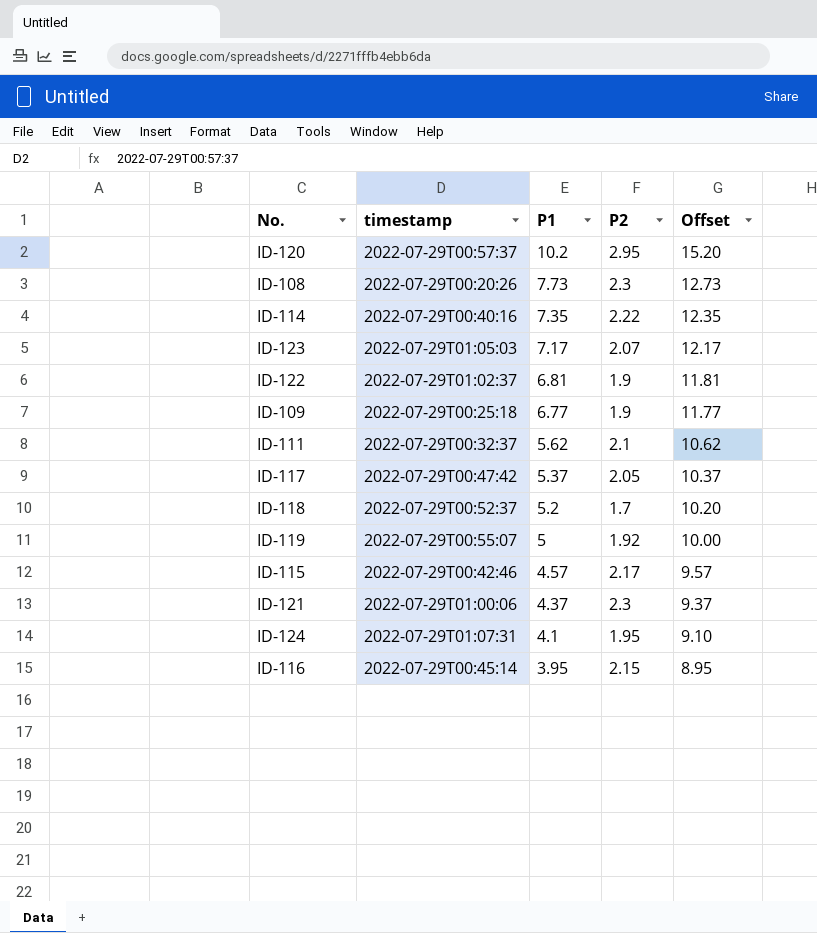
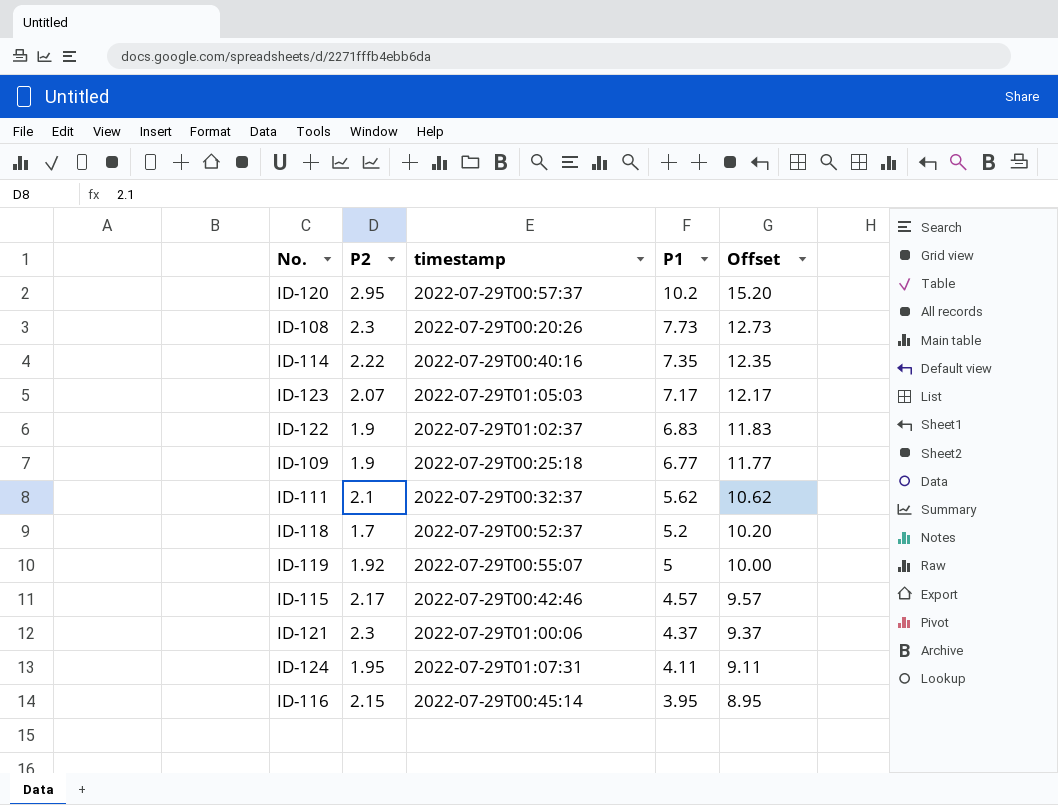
column P2 | position: 4 -> 2
row ID-117: 2022-07-29T00:47:42 | 5.37 | 2.05 | 10.37 -> none
ID-122 | P1: 6.81 -> 6.83
ID-122 | Offset: 11.81 -> 11.83
ID-124 | P1: 4.1 -> 4.11
ID-124 | Offset: 9.10 -> 9.11

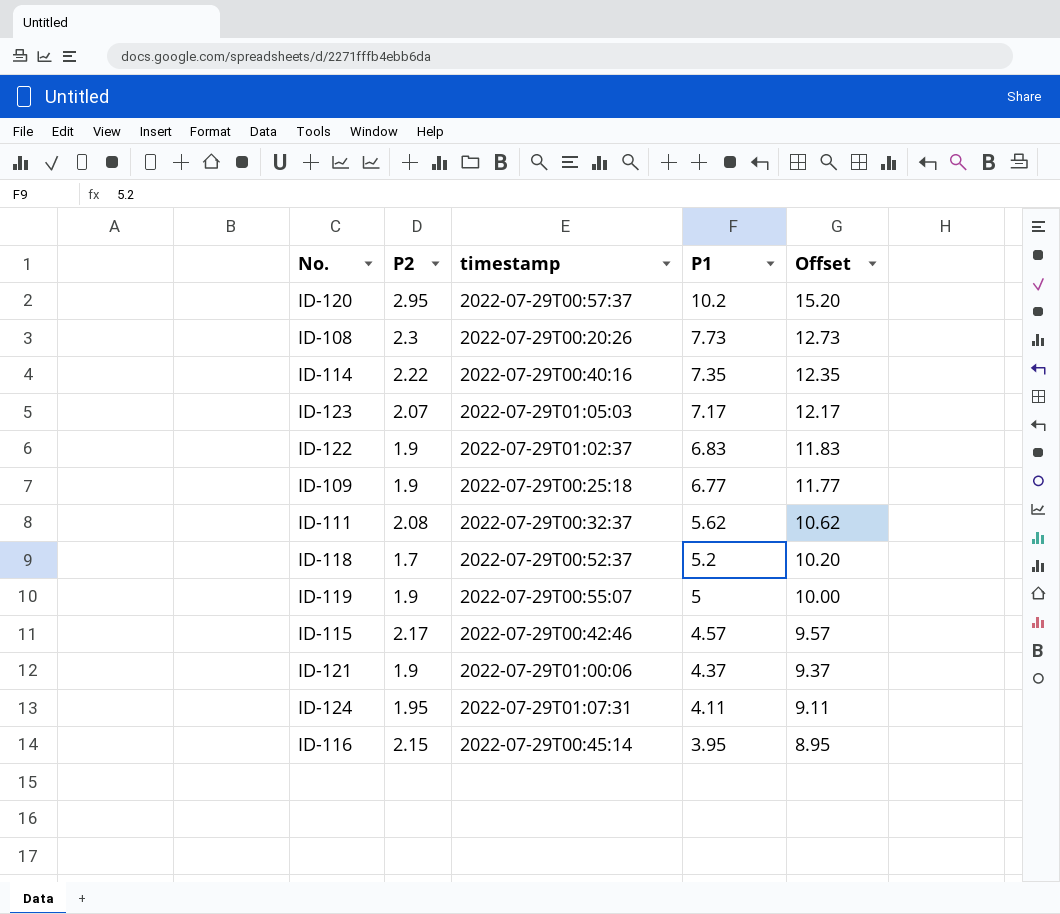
ID-111 | P2: 2.1 -> 2.08
ID-119 | P2: 1.92 -> 1.9
ID-121 | P2: 2.3 -> 1.9

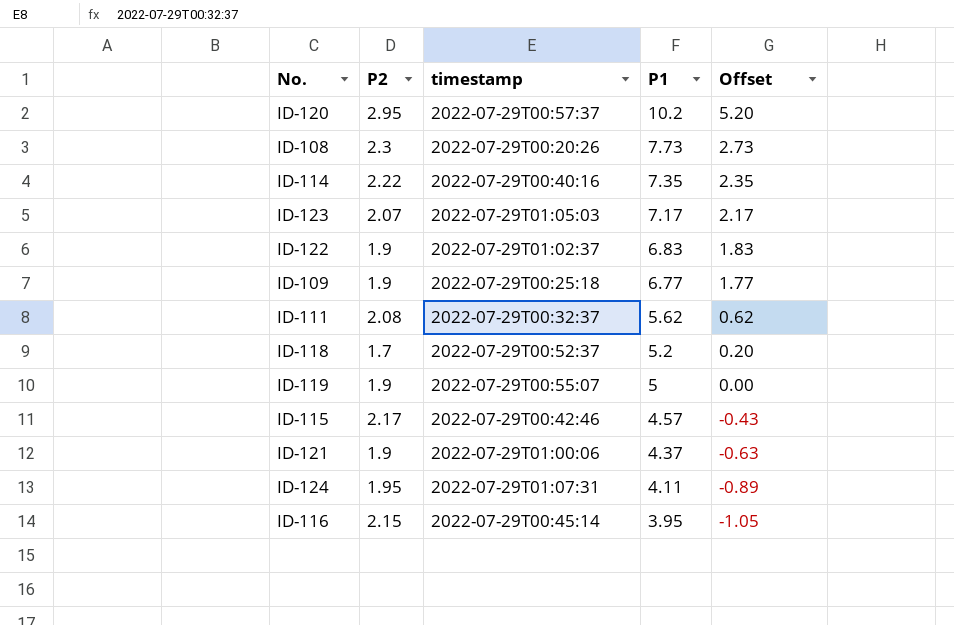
column Offset | formula: [P1] + 5 -> [P1] - 5

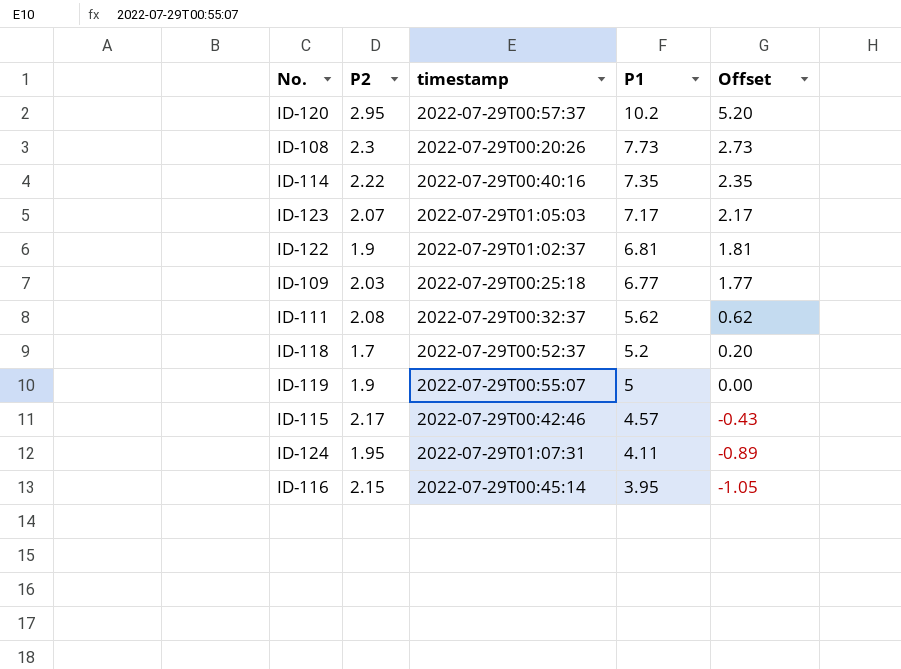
row ID-121: 1.9 | 2022-07-29T01:00:06 | 4.37 | -0.63 -> none
ID-122 | P1: 6.83 -> 6.81
ID-122 | Offset: 1.83 -> 1.81
ID-109 | P2: 1.9 -> 2.03

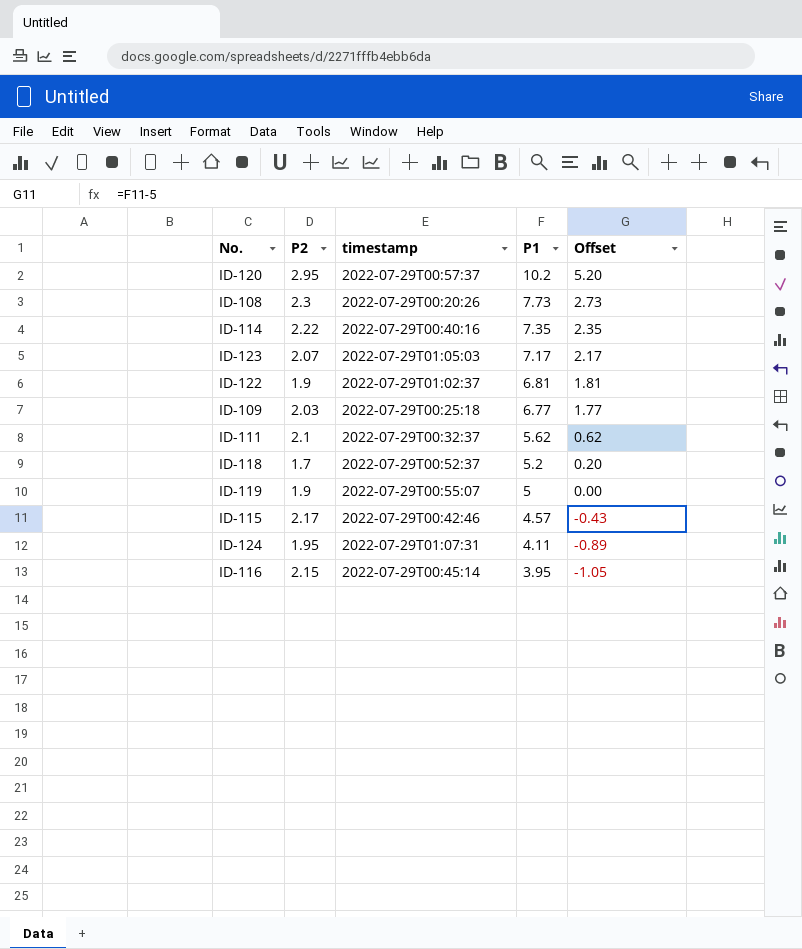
ID-111 | P2: 2.08 -> 2.1

